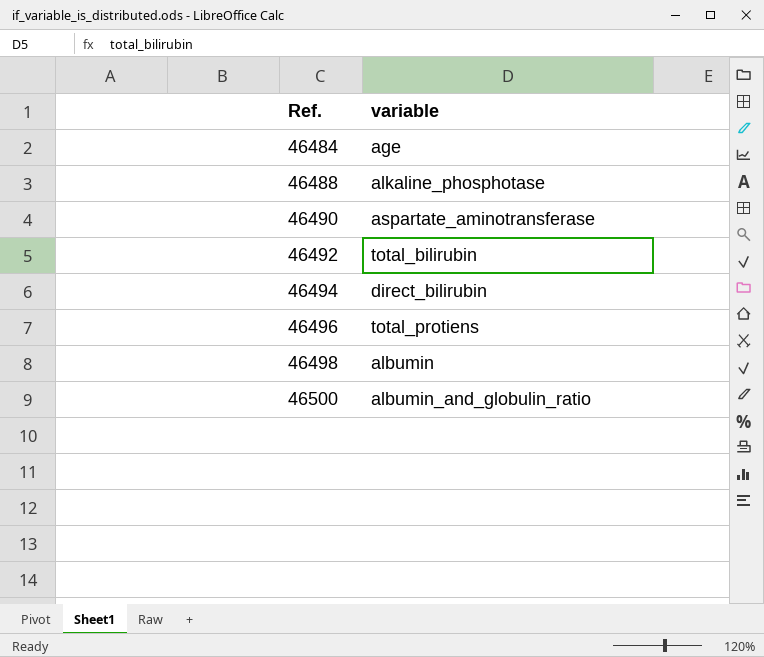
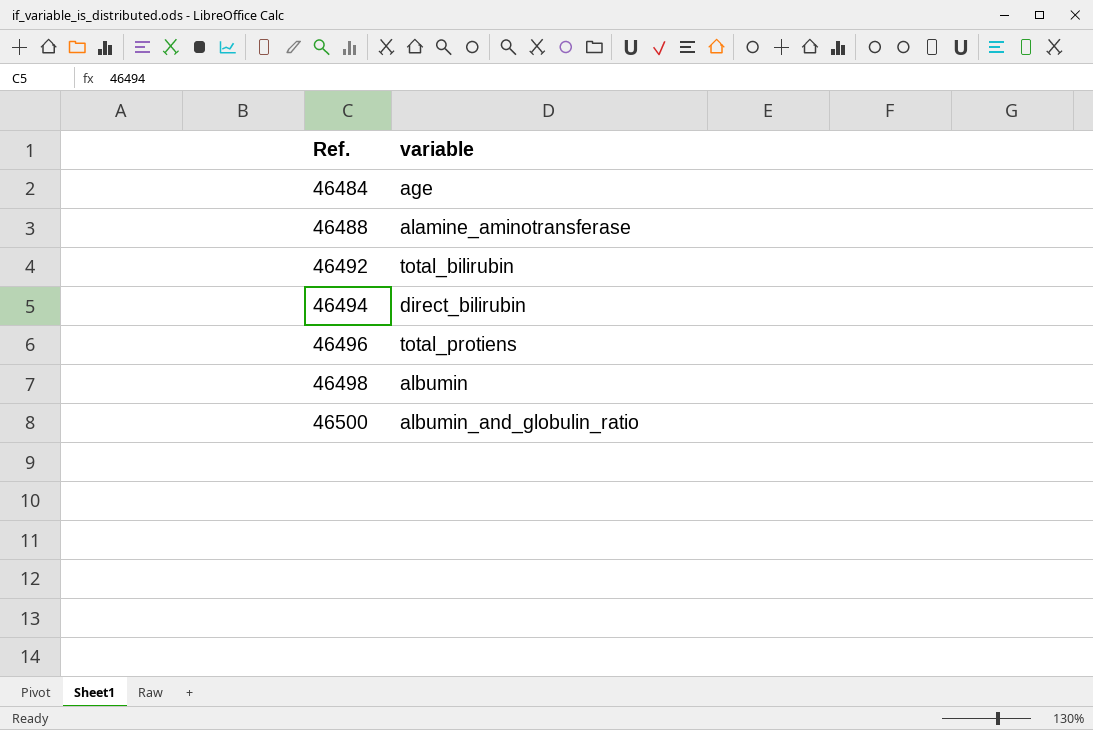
row 46490: aspartate_aminotransferase -> none
46488 | variable: alkaline_phosphotase -> alamine_aminotransferase

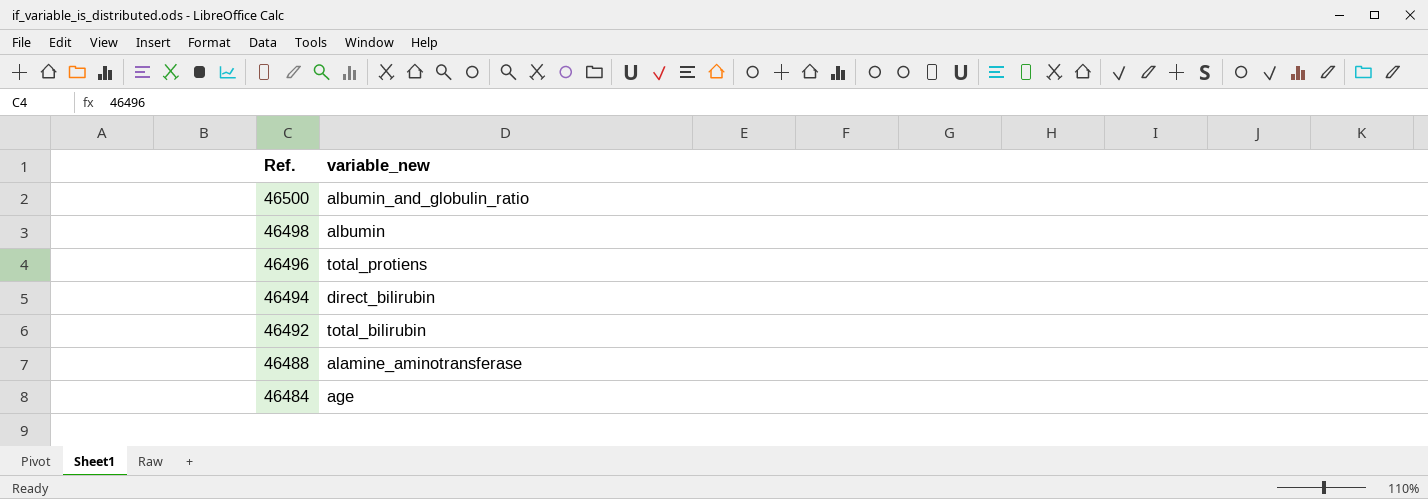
row order: Ref. ascending -> Ref. descending
column name: variable -> variable_new

